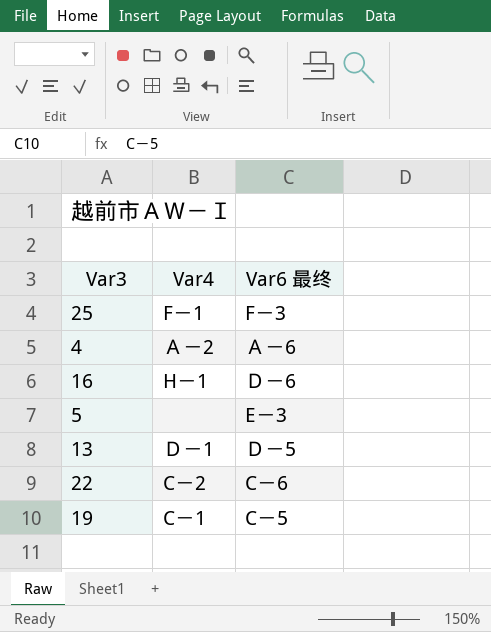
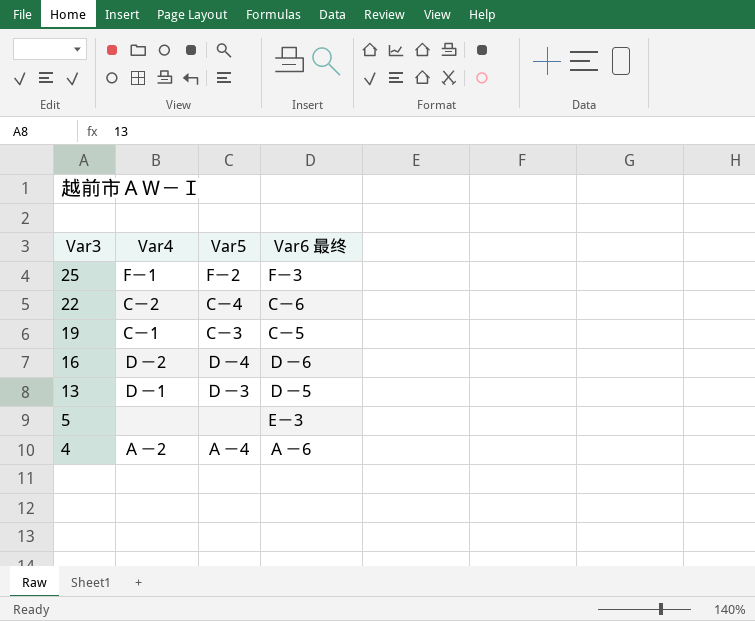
row order: none -> Var3 descending
column Var5 | position: none -> 3
16 | Var4: H－1 -> Ｄ－2

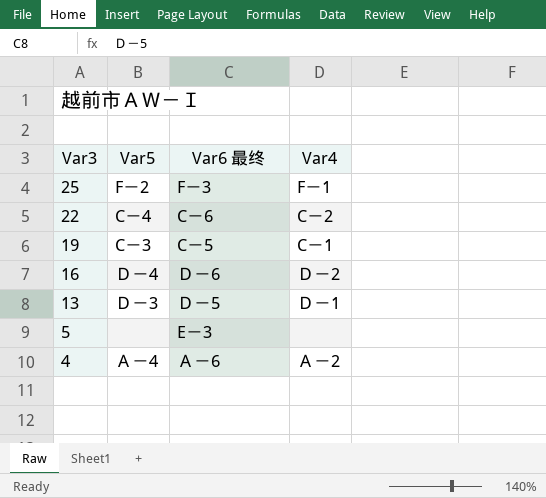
column Var4 | position: 2 -> 4

